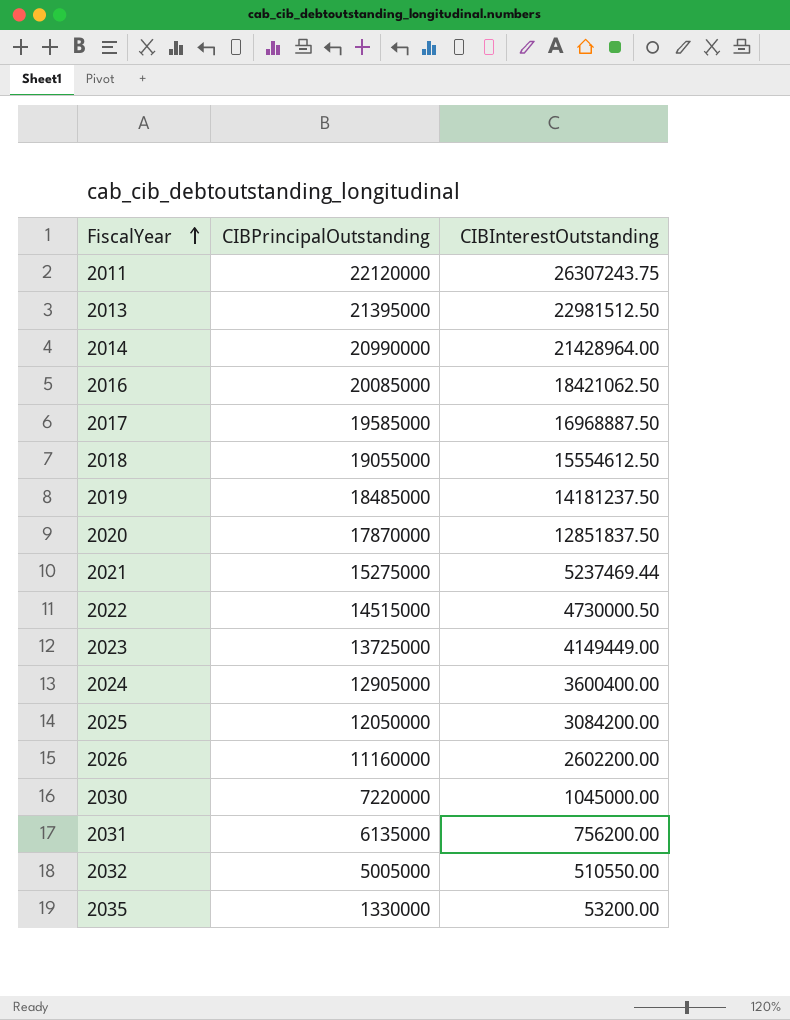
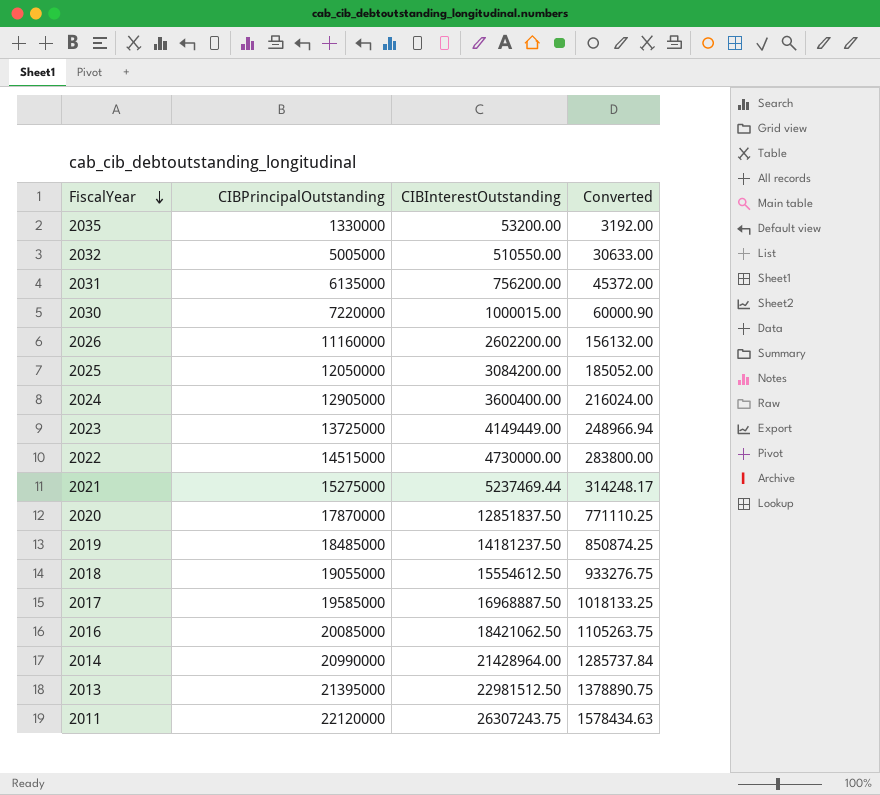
row order: FiscalYear ascending -> FiscalYear descending
column Converted | formula: none -> [CIBInterestOutstanding] * 0.06
2030 | CIBInterestOutstanding: 1045000.00 -> 1000015.00
2022 | CIBInterestOutstanding: 4730000.50 -> 4730000.00

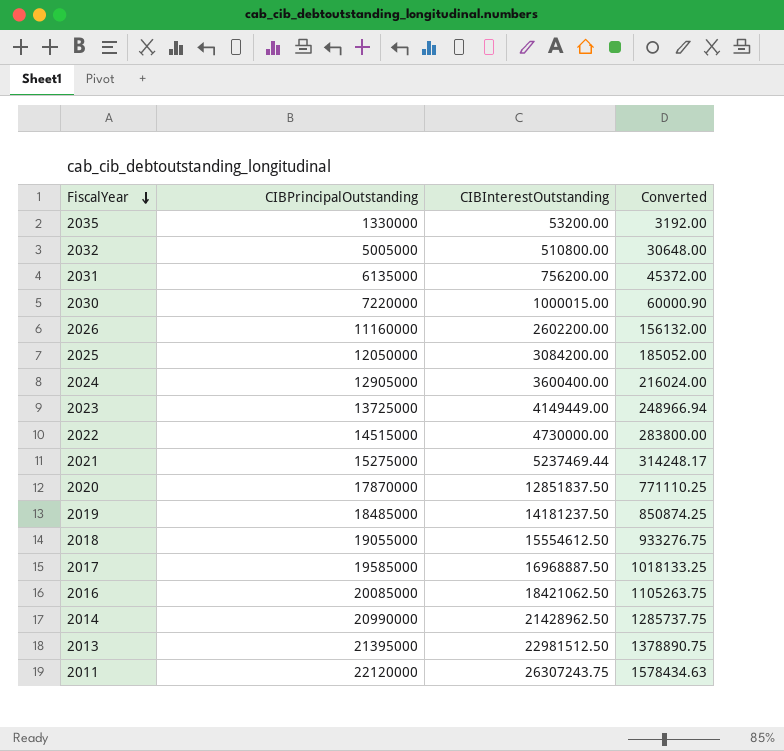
2032 | CIBInterestOutstanding: 510550.00 -> 510800.00
2032 | Converted: 30633.00 -> 30648.00
2014 | CIBInterestOutstanding: 21428964.00 -> 21428962.50
2014 | Converted: 1285737.84 -> 1285737.75

